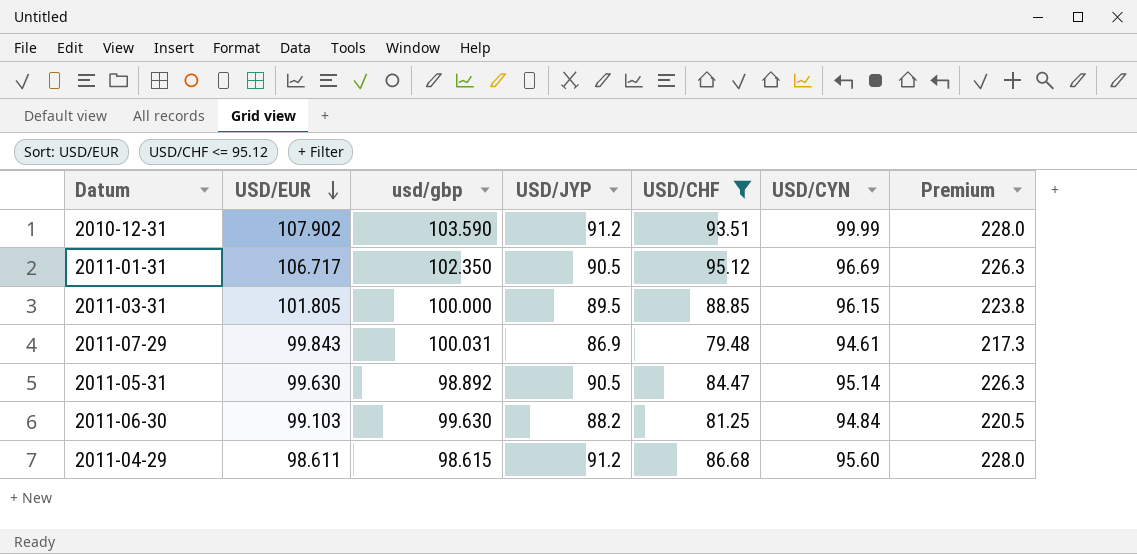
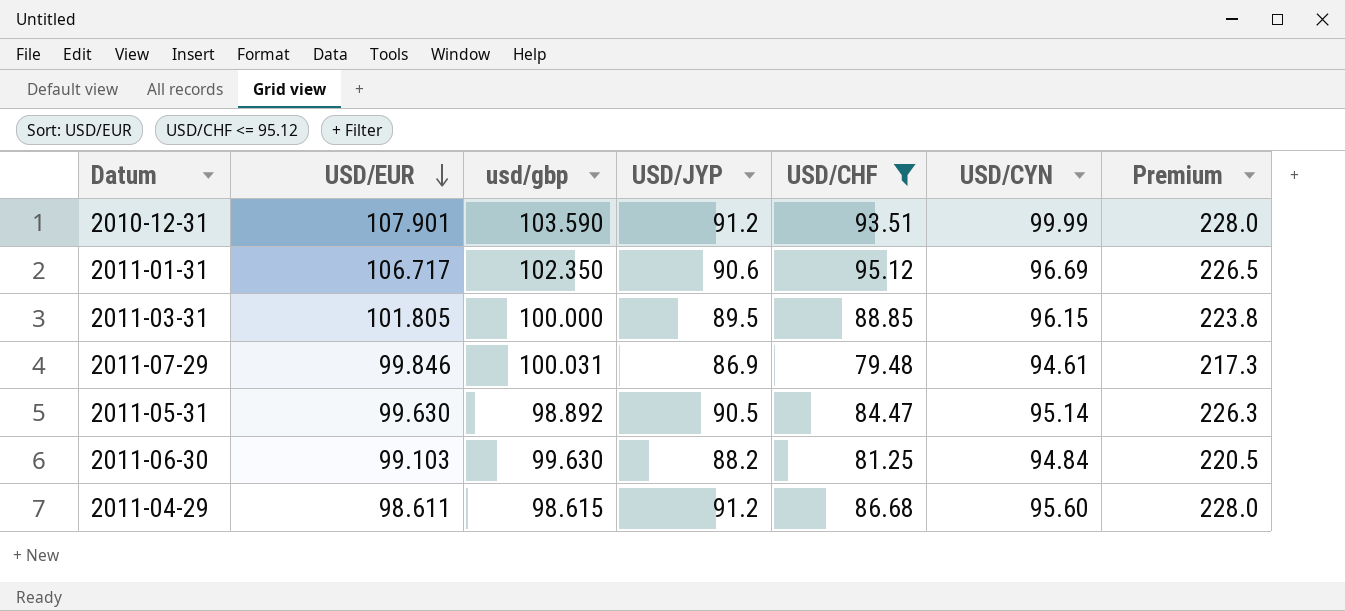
2010-12-31 | USD/EUR: 107.902 -> 107.901
2011-01-31 | USD/JYP: 90.5 -> 90.6
2011-01-31 | Premium: 226.3 -> 226.5
2011-07-29 | USD/EUR: 99.843 -> 99.846

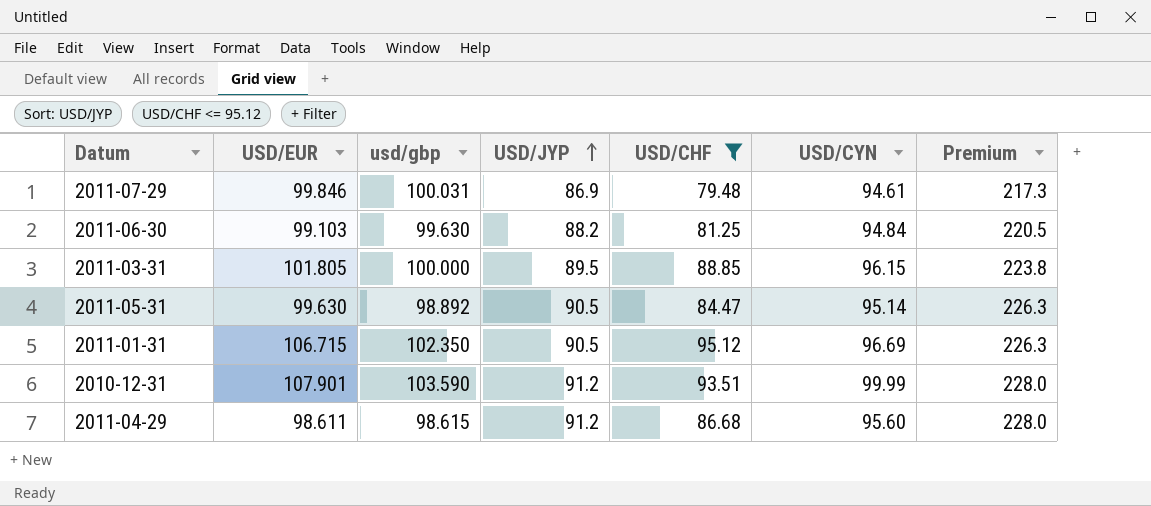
row order: USD/EUR descending -> USD/JYP ascending
2011-01-31 | USD/EUR: 106.717 -> 106.715
2011-01-31 | USD/JYP: 90.6 -> 90.5
2011-01-31 | Premium: 226.5 -> 226.3

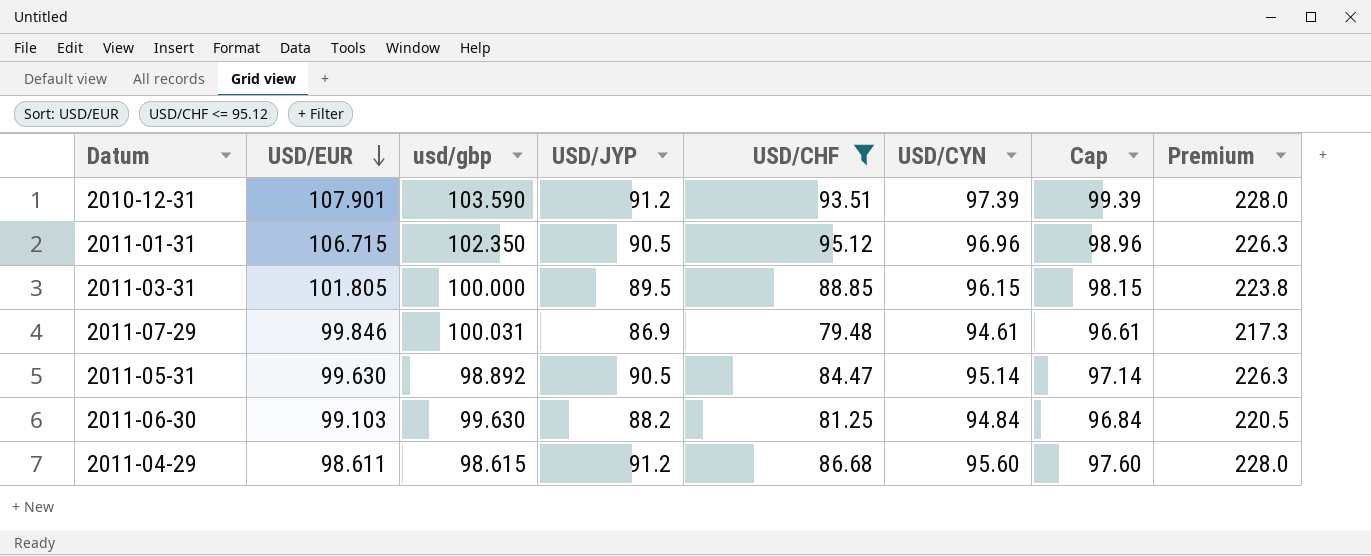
row order: USD/JYP ascending -> USD/EUR descending
column Cap | formula: none -> [USD/CYN] + 2
2010-12-31 | USD/CYN: 99.99 -> 97.39
2011-01-31 | USD/CYN: 96.69 -> 96.96

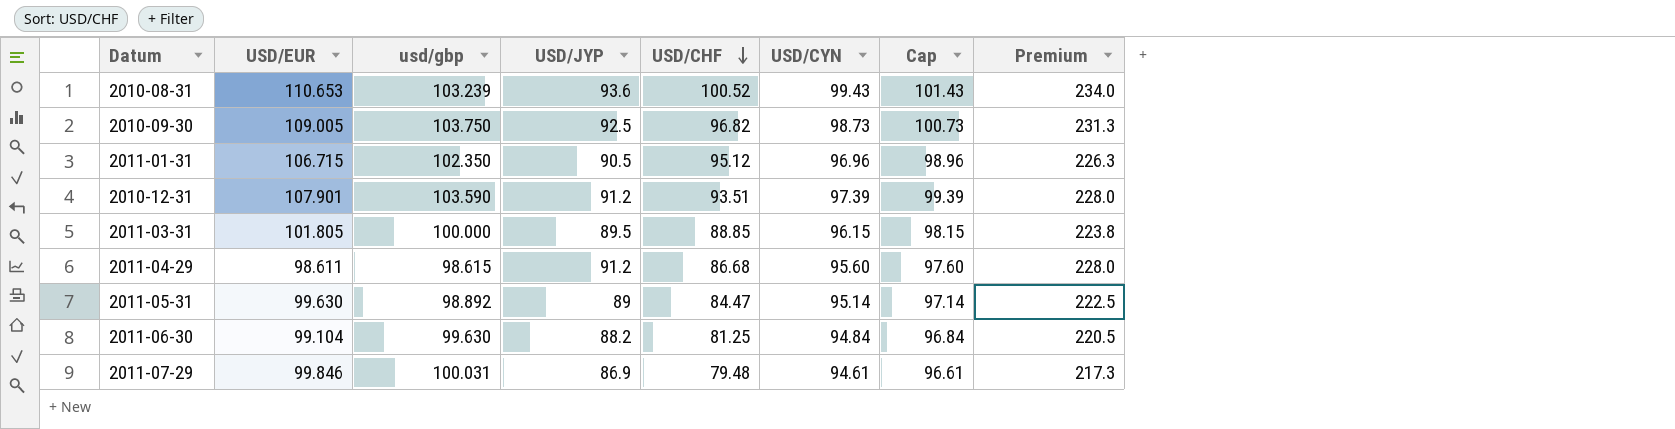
filter: USD/CHF <= 95.12 -> none
row order: USD/EUR descending -> USD/CHF descending
2011-05-31 | USD/JYP: 90.5 -> 89
2011-05-31 | Premium: 226.3 -> 222.5
2011-06-30 | USD/EUR: 99.103 -> 99.104

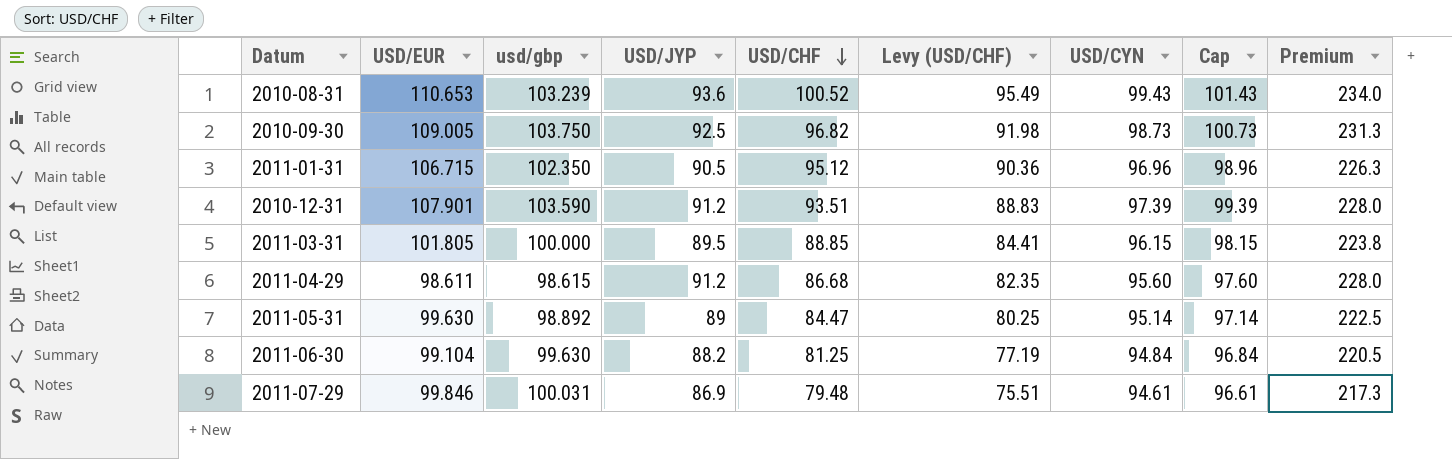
column Levy (USD/CHF) | formula: none -> [USD/CHF] * 0.95

